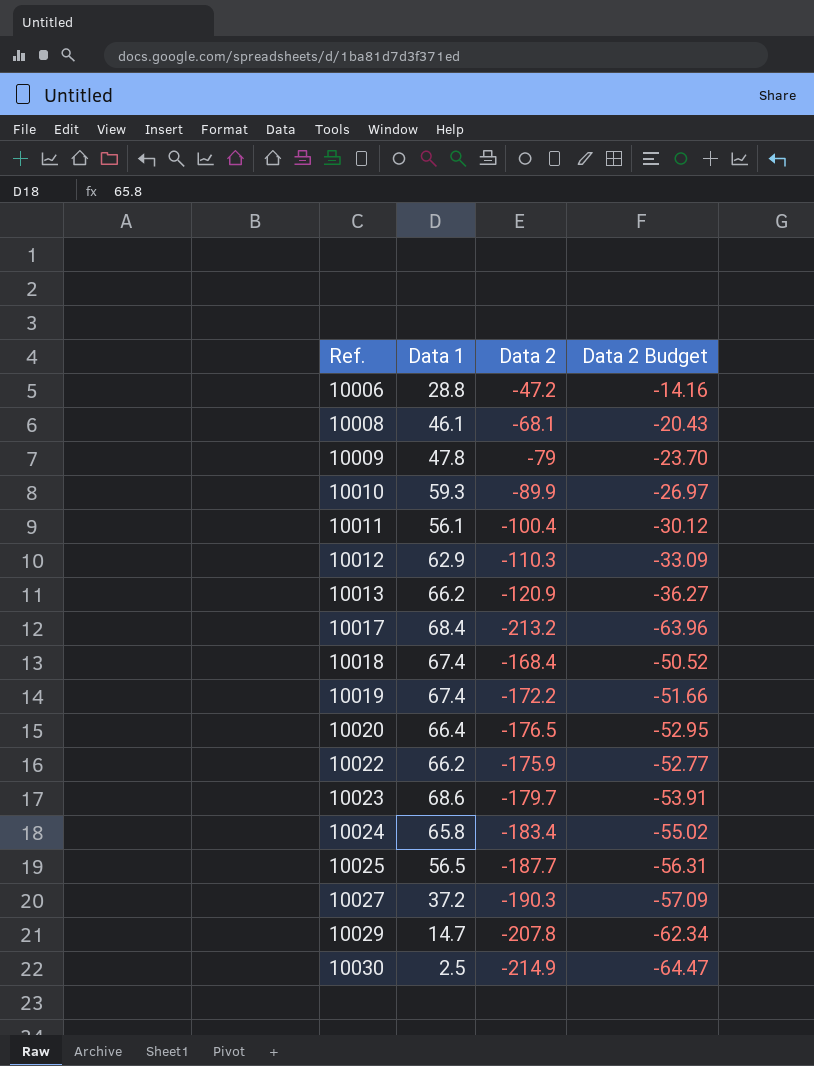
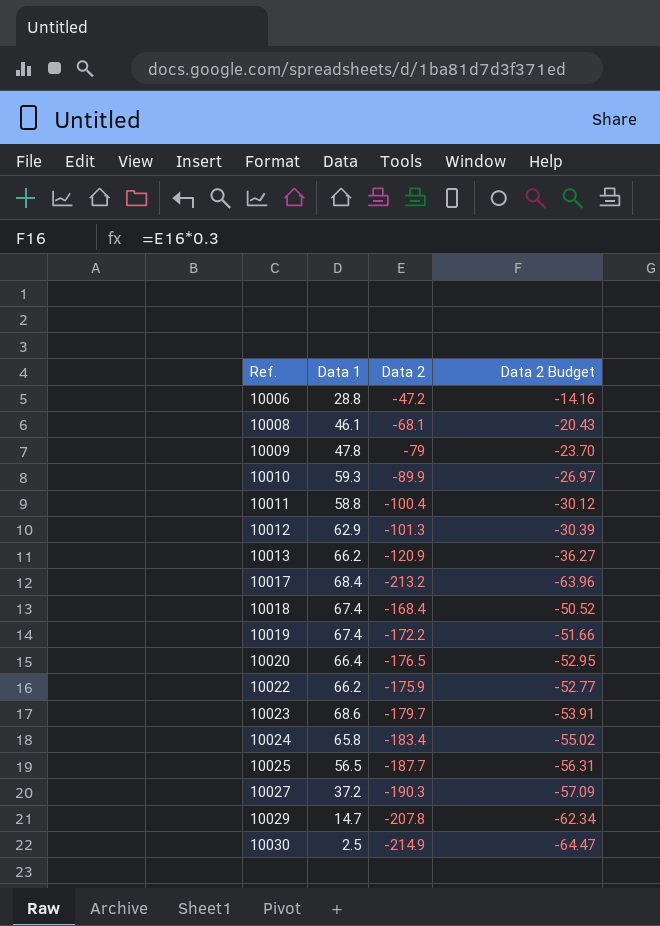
10011 | Data 1: 56.1 -> 58.8
10012 | Data 2: -110.3 -> -101.3
10012 | Data 2 Budget: -33.09 -> -30.39

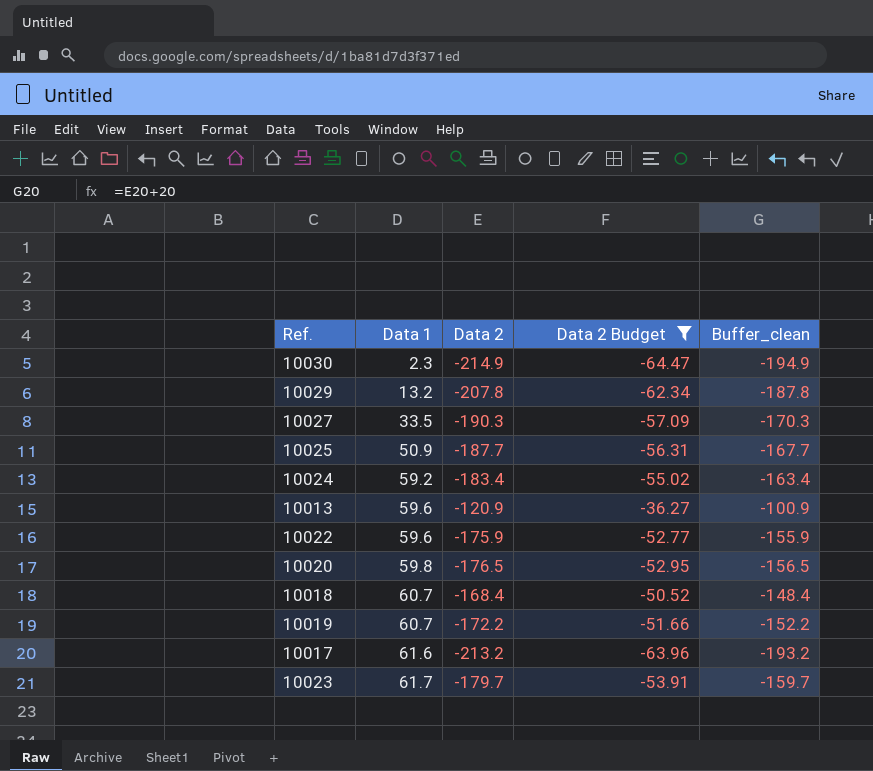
filter: none -> Data 2 Budget <= -36.27
row order: Ref. ascending -> Data 1 ascending
column Buffer_clean | formula: none -> [Data 2] + 20
10030 | Data 1: 2.5 -> 2.3
10029 | Data 1: 14.7 -> 13.2
10027 | Data 1: 37.2 -> 33.5
10025 | Data 1: 56.5 -> 50.9
10024 | Data 1: 65.8 -> 59.2
10013 | Data 1: 66.2 -> 59.6
10022 | Data 1: 66.2 -> 59.6
10020 | Data 1: 66.4 -> 59.8
10018 | Data 1: 67.4 -> 60.7
10019 | Data 1: 67.4 -> 60.7
10017 | Data 1: 68.4 -> 61.6
10023 | Data 1: 68.6 -> 61.7

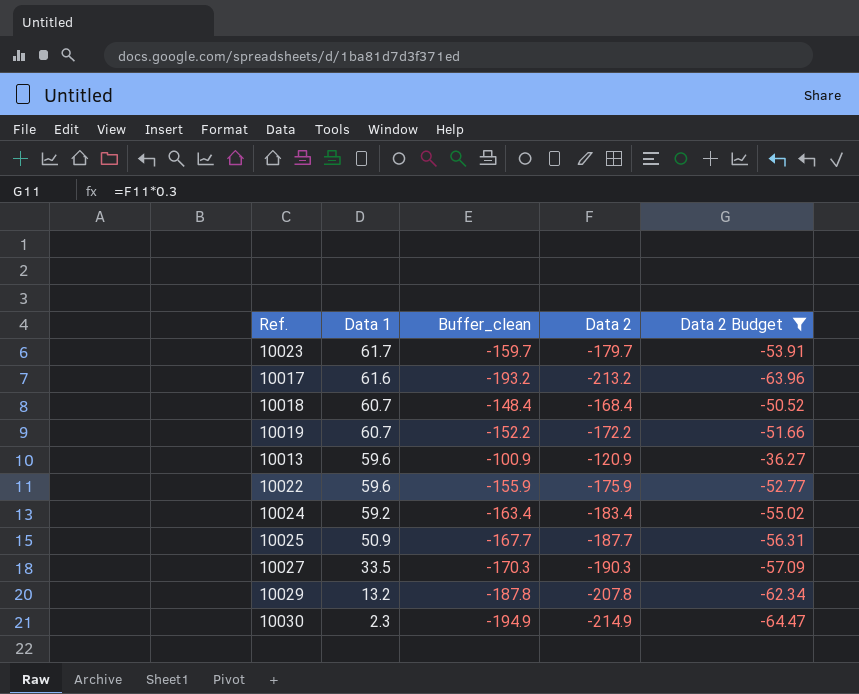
row order: Data 1 ascending -> Data 1 descending
column Buffer_clean | position: 5 -> 3
row 10020: 59.8 | -176.5 | -52.95 | -156.5 -> none

